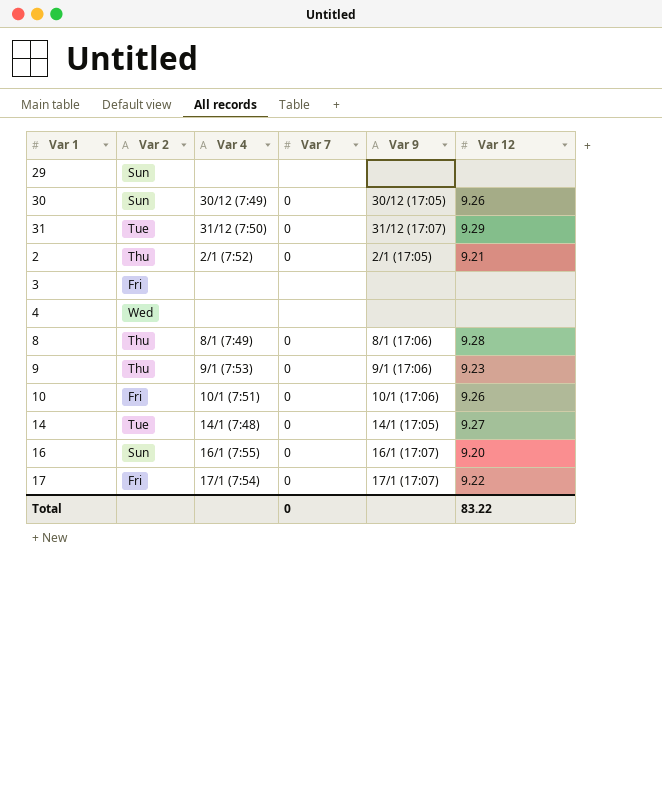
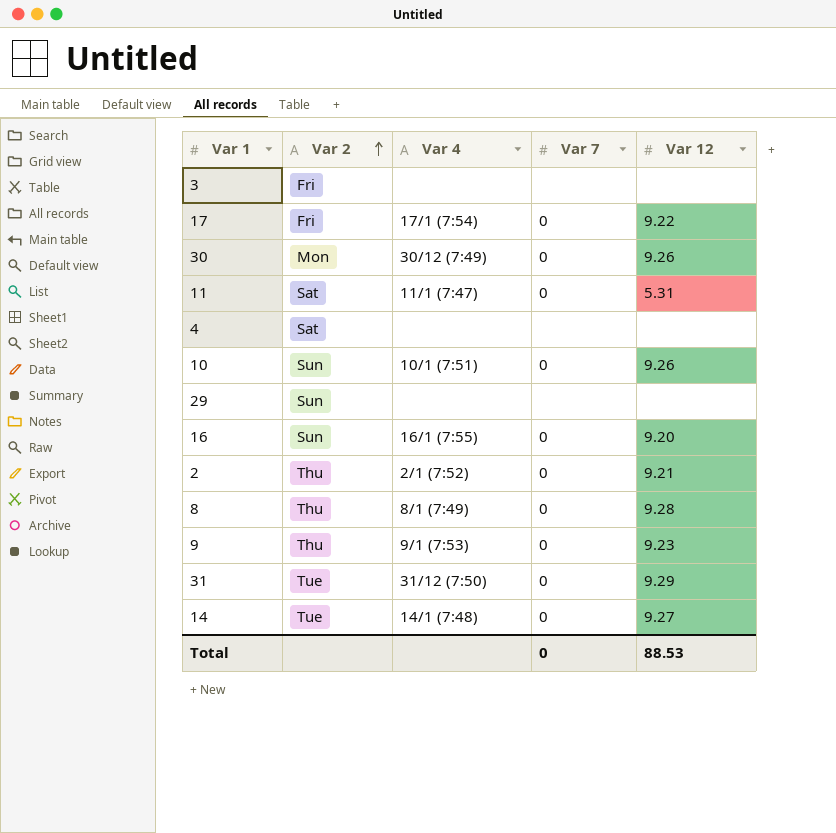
row order: none -> Var 2 ascending
column Var 9 | position: 5 -> none
30 | Var 2: Sun -> Mon
row 11: none -> Sat | 11/1 (7:47) | 0 | 5.31
4 | Var 2: Wed -> Sat
10 | Var 2: Fri -> Sun
Total | Var 12: 83.22 -> 88.53

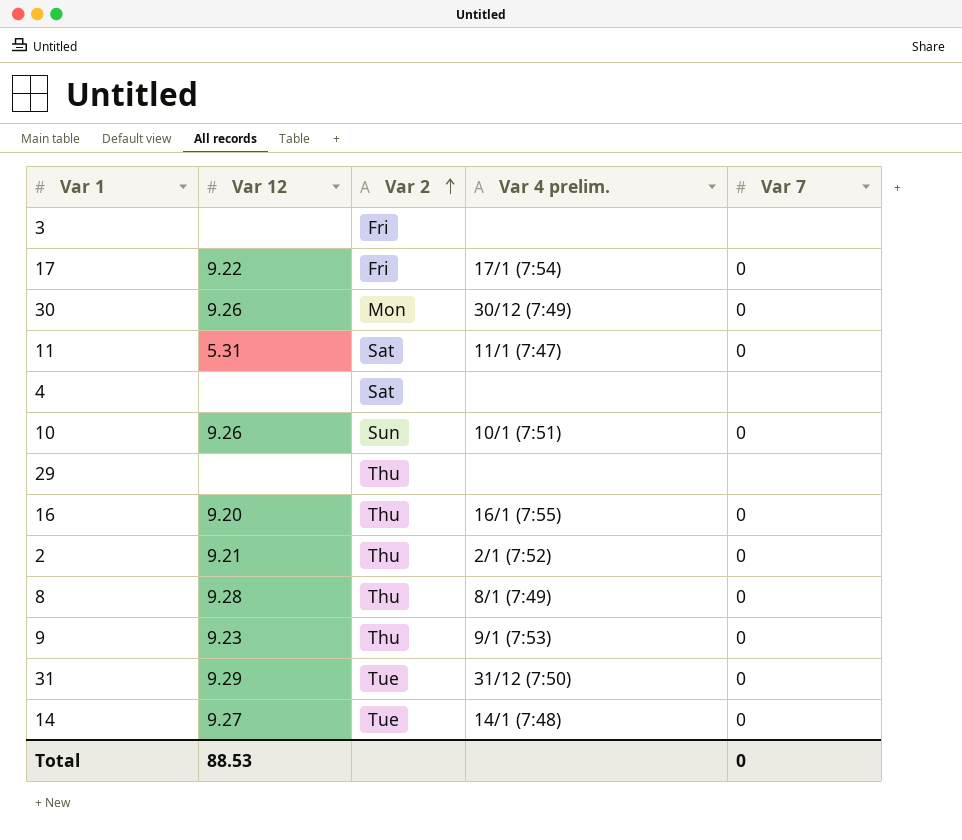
column Var 12 | position: 5 -> 2
column name: Var 4 -> Var 4 prelim.
29 | Var 2: Sun -> Thu
16 | Var 2: Sun -> Thu

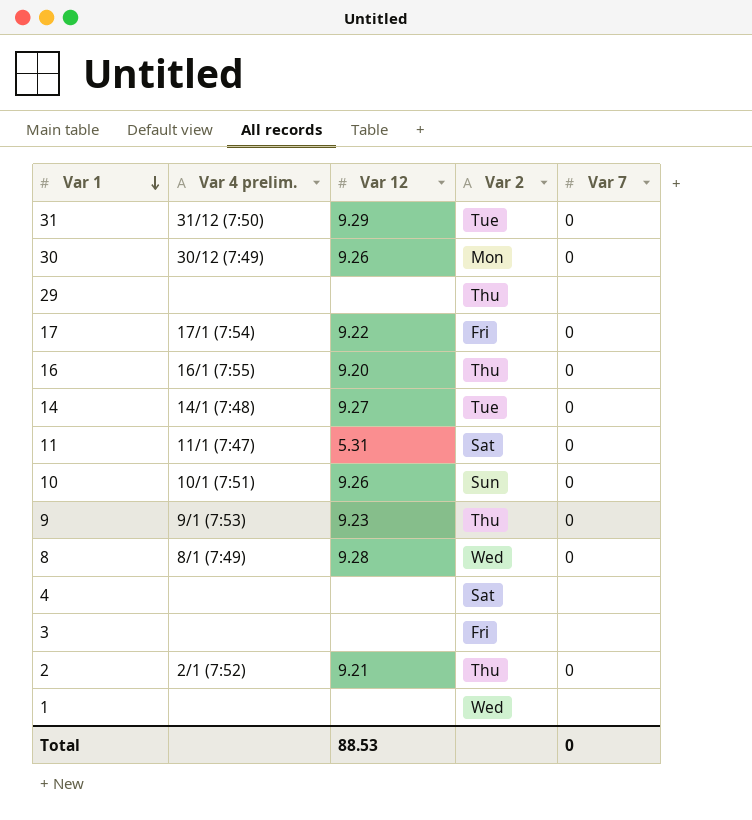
row order: Var 2 ascending -> Var 1 descending
column Var 4 prelim. | position: 4 -> 2
8 | Var 2: Thu -> Wed
row 1: none -> none | none | Wed | none

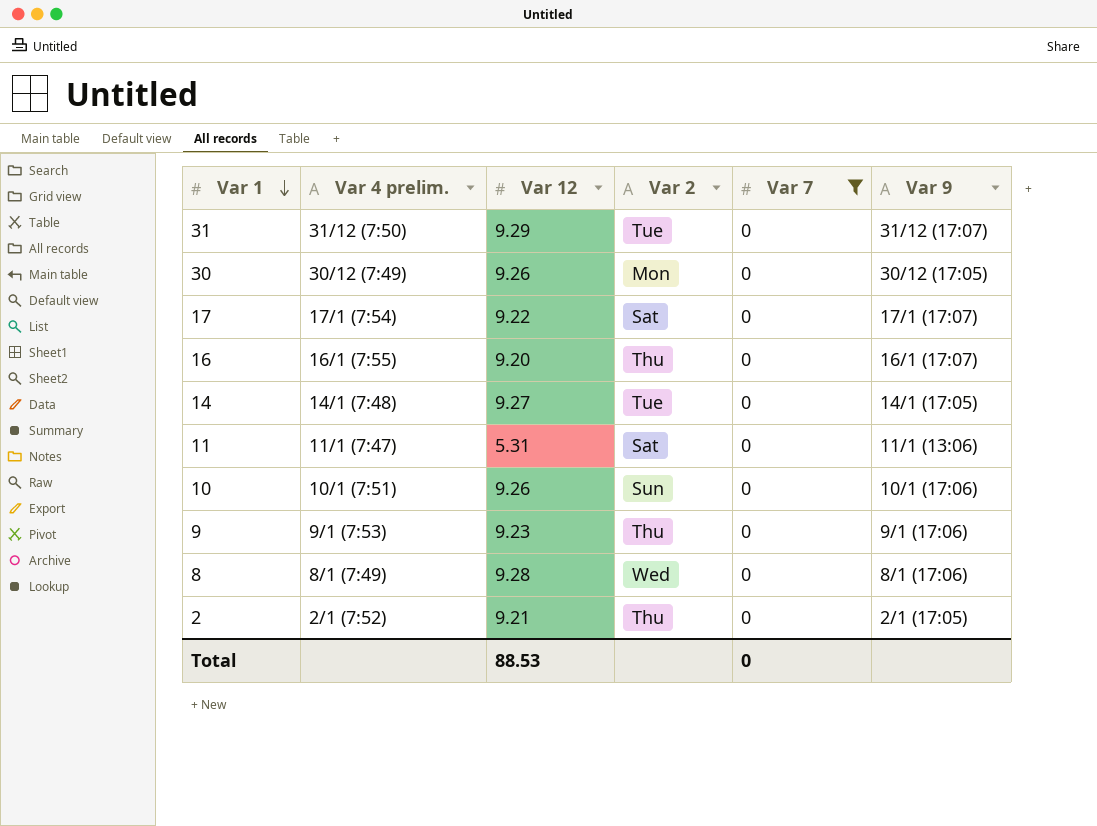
filter: none -> Var 7 = 0
column Var 9 | position: none -> 6
17 | Var 2: Fri -> Sat

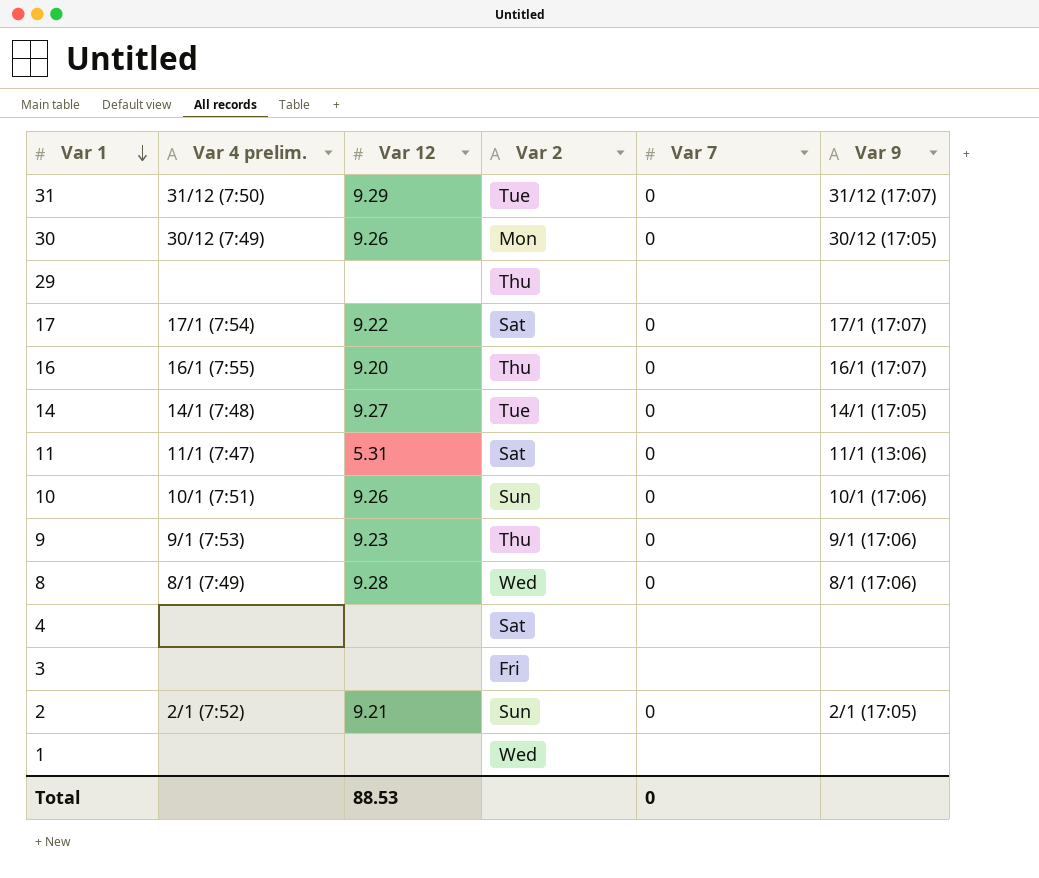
filter: Var 7 = 0 -> none
2 | Var 2: Thu -> Sun

